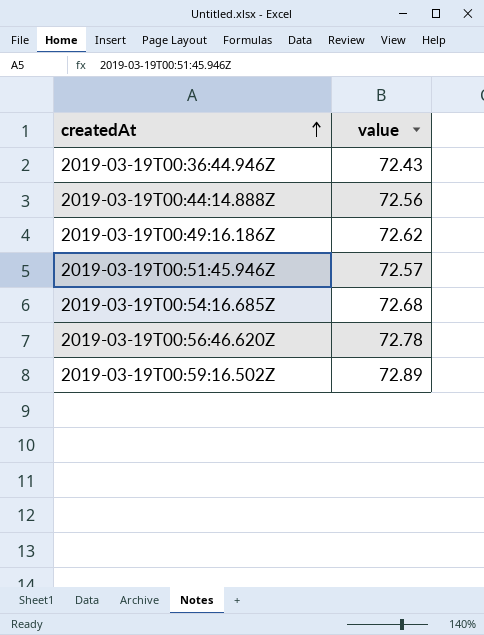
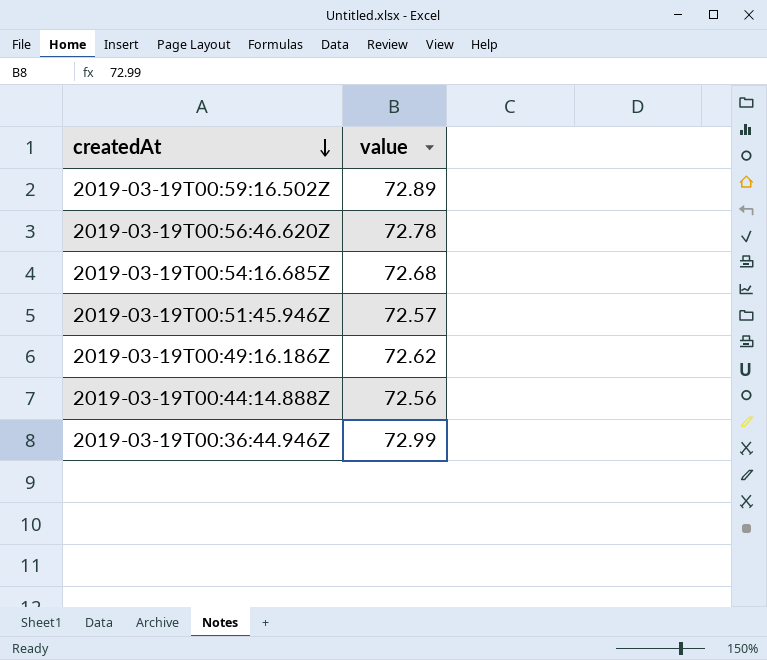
row order: createdAt ascending -> createdAt descending
2019-03-19T00:36:44.946Z | value: 72.43 -> 72.99

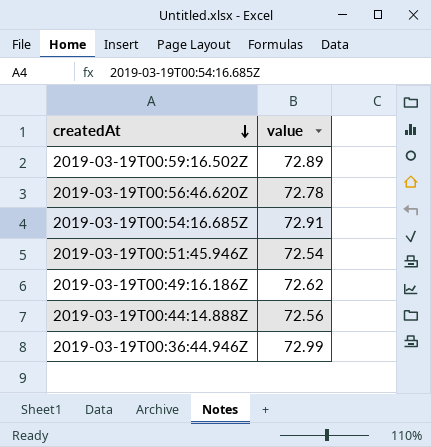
2019-03-19T00:54:16.685Z | value: 72.68 -> 72.91
2019-03-19T00:51:45.946Z | value: 72.57 -> 72.54

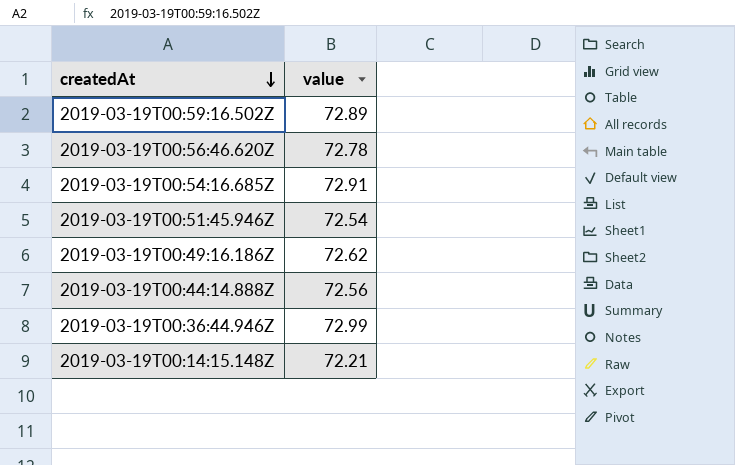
row 2019-03-19T00:14:15.148Z: none -> 72.21

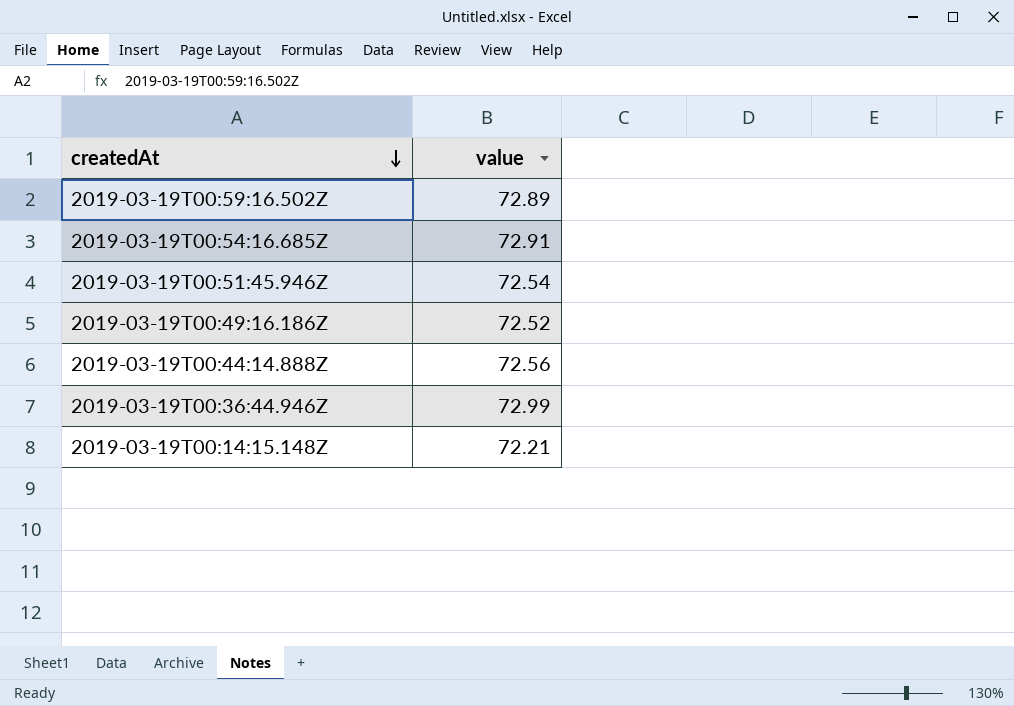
row 2019-03-19T00:56:46.620Z: 72.78 -> none
2019-03-19T00:49:16.186Z | value: 72.62 -> 72.52

